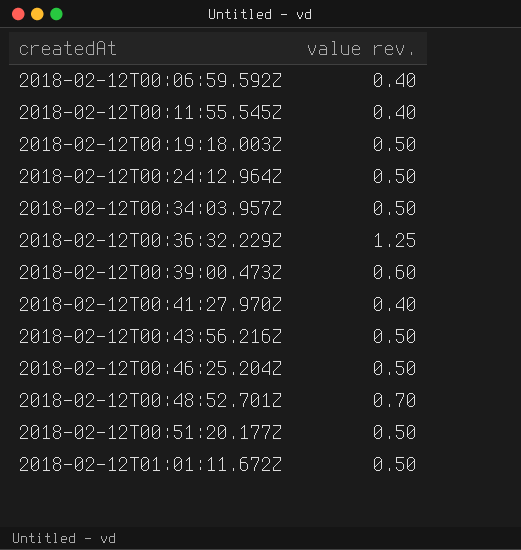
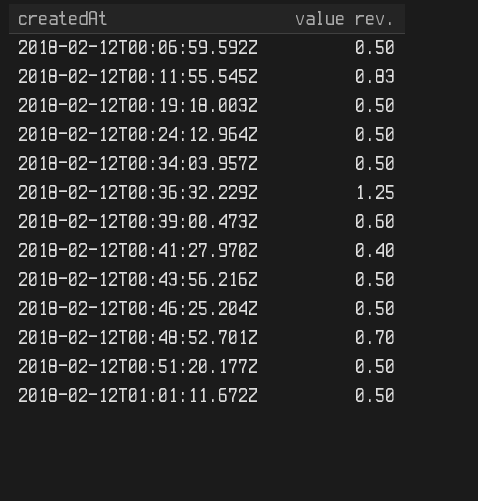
2018-02-12T00:06:59.592Z | value rev.: 0.40 -> 0.50
2018-02-12T00:11:55.545Z | value rev.: 0.40 -> 0.83

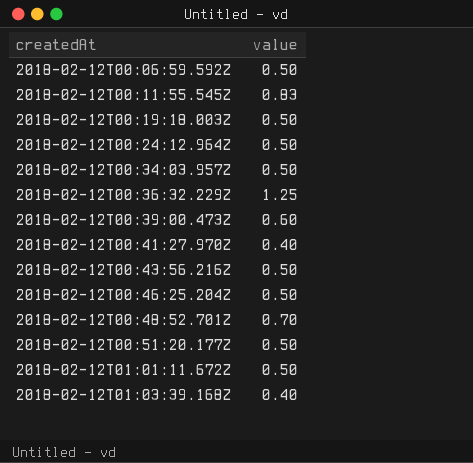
column name: value rev. -> value
row 2018-02-12T01:03:39.168Z: none -> 0.40

